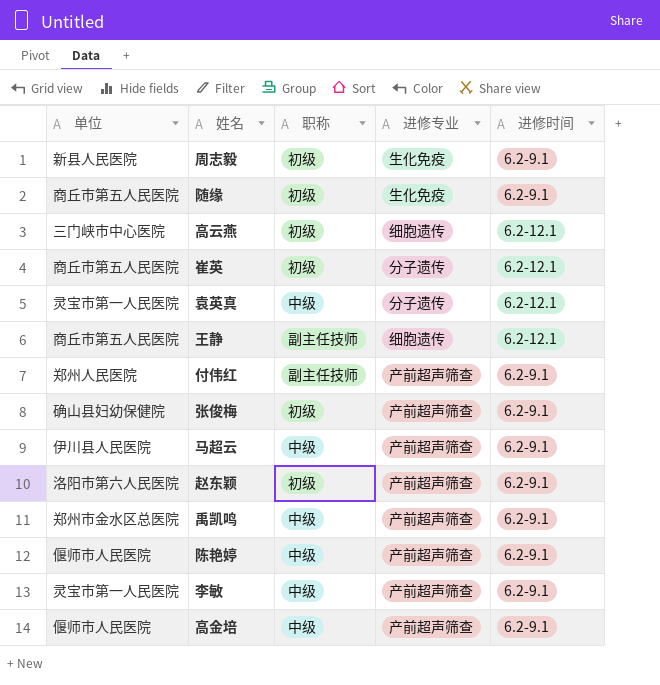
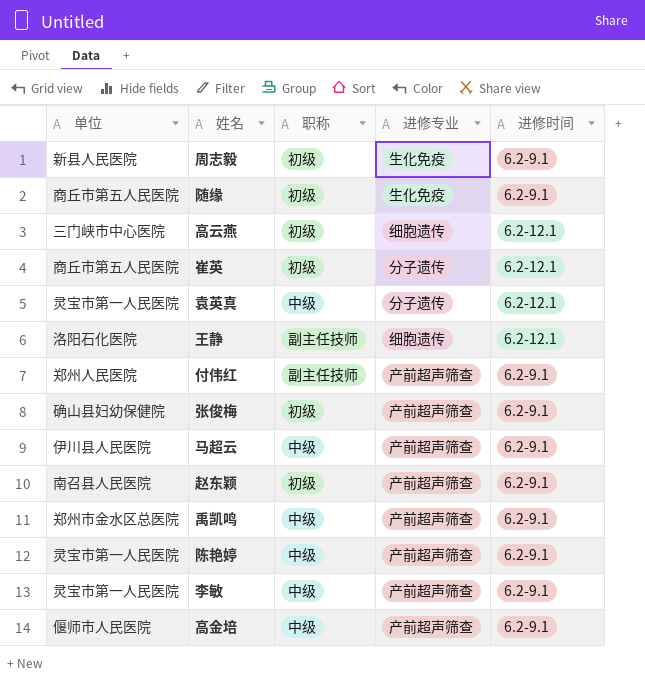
王静 | 单位: 商丘市第五人民医院 -> 洛阳石化医院
赵东颖 | 单位: 洛阳市第六人民医院 -> 南召县人民医院
陈艳婷 | 单位: 偃师市人民医院 -> 灵宝市第一人民医院

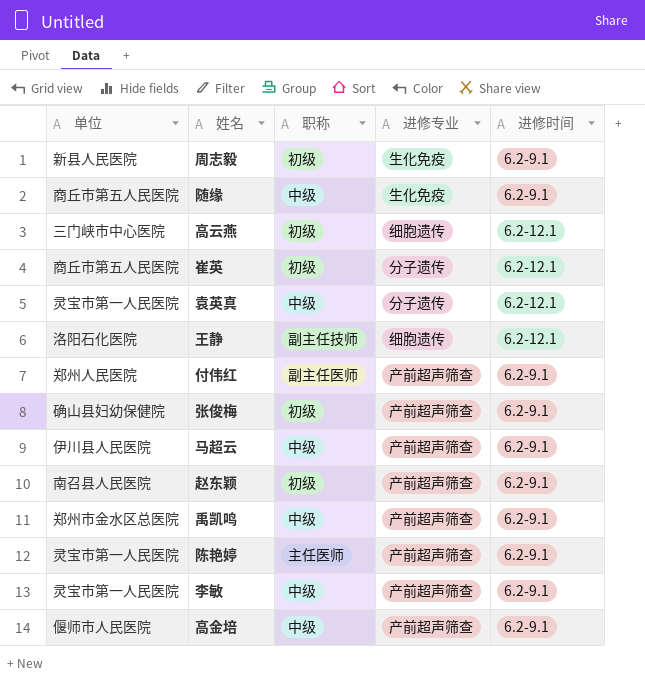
随缘 | 职称: 初级 -> 中级
付伟红 | 职称: 副主任技师 -> 副主任医师
陈艳婷 | 职称: 中级 -> 主任医师

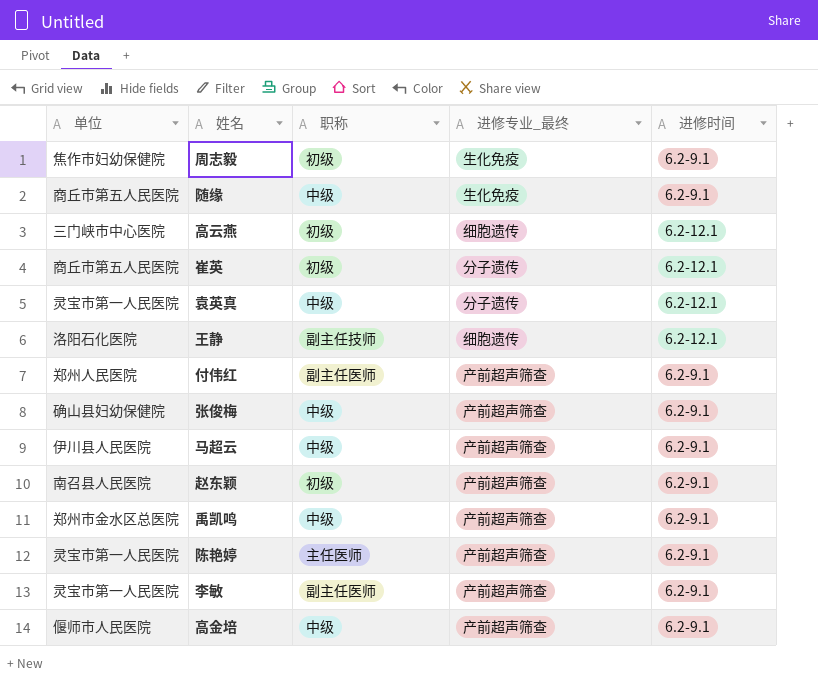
column name: 进修专业 -> 进修专业_最终
周志毅 | 单位: 新县人民医院 -> 焦作市妇幼保健院
张俊梅 | 职称: 初级 -> 中级
李敏 | 职称: 中级 -> 副主任医师

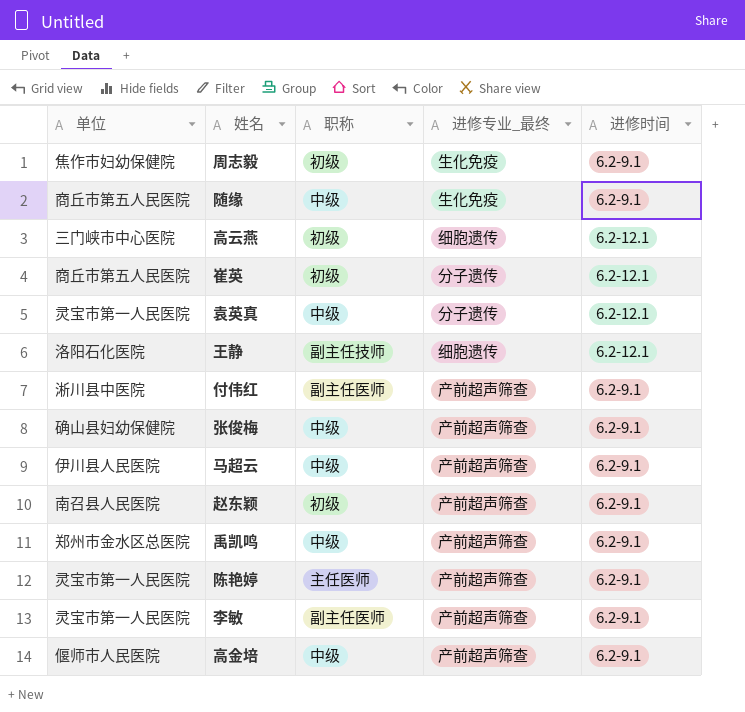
付伟红 | 单位: 郑州人民医院 -> 淅川县中医院

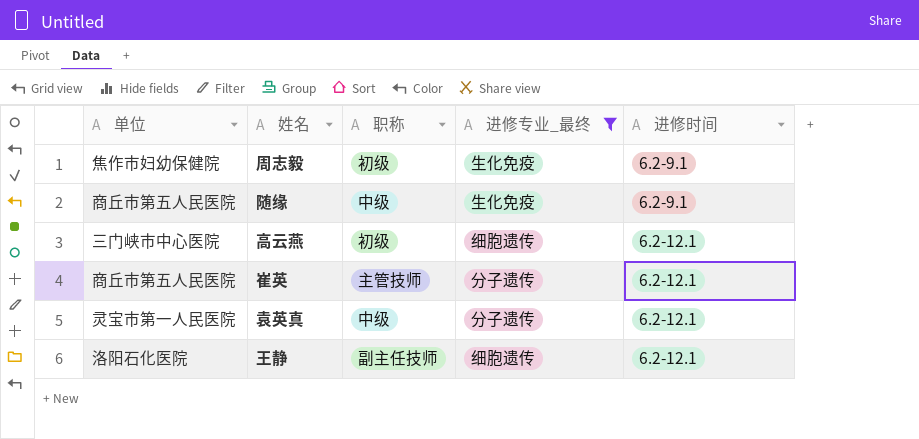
filter: none -> 进修专业_最终 != 产前超声筛查
崔英 | 职称: 初级 -> 主管技师

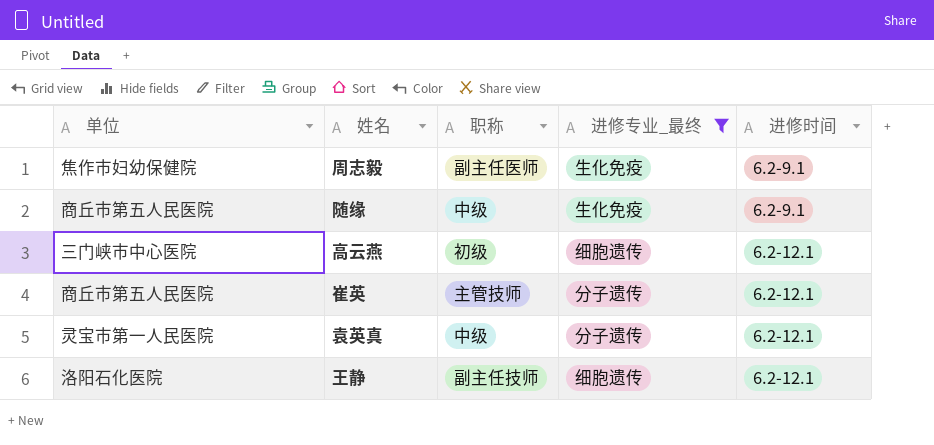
周志毅 | 职称: 初级 -> 副主任医师

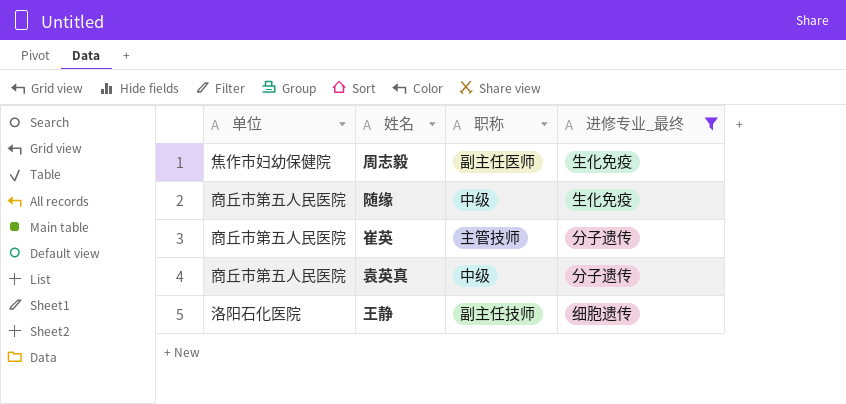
column 进修时间 | position: 5 -> none
row 高云燕: 三门峡市中心医院 | 初级 | 细胞遗传 | 6.2-12.1 -> none
袁英真 | 单位: 灵宝市第一人民医院 -> 商丘市第五人民医院

